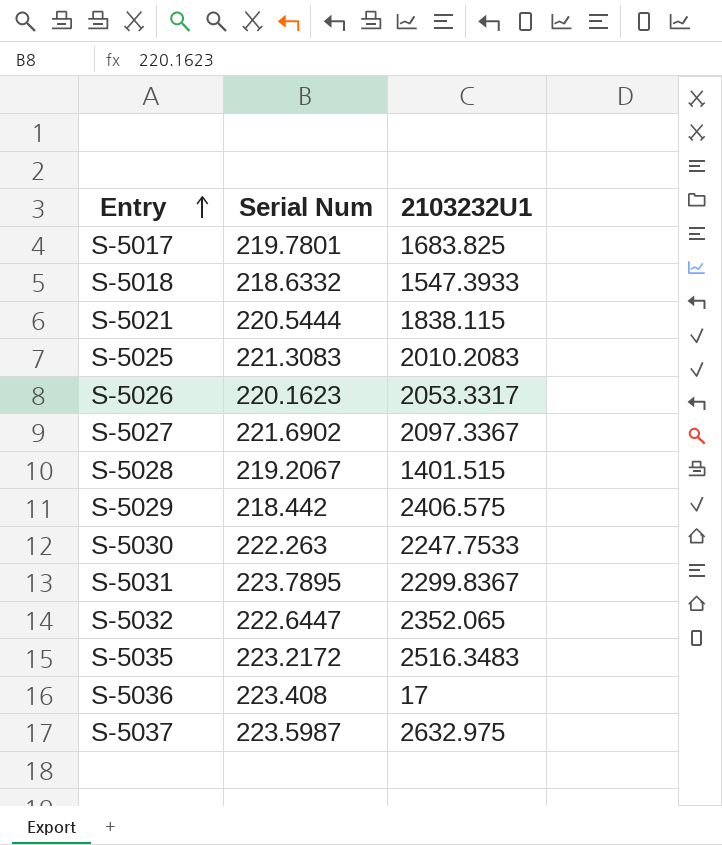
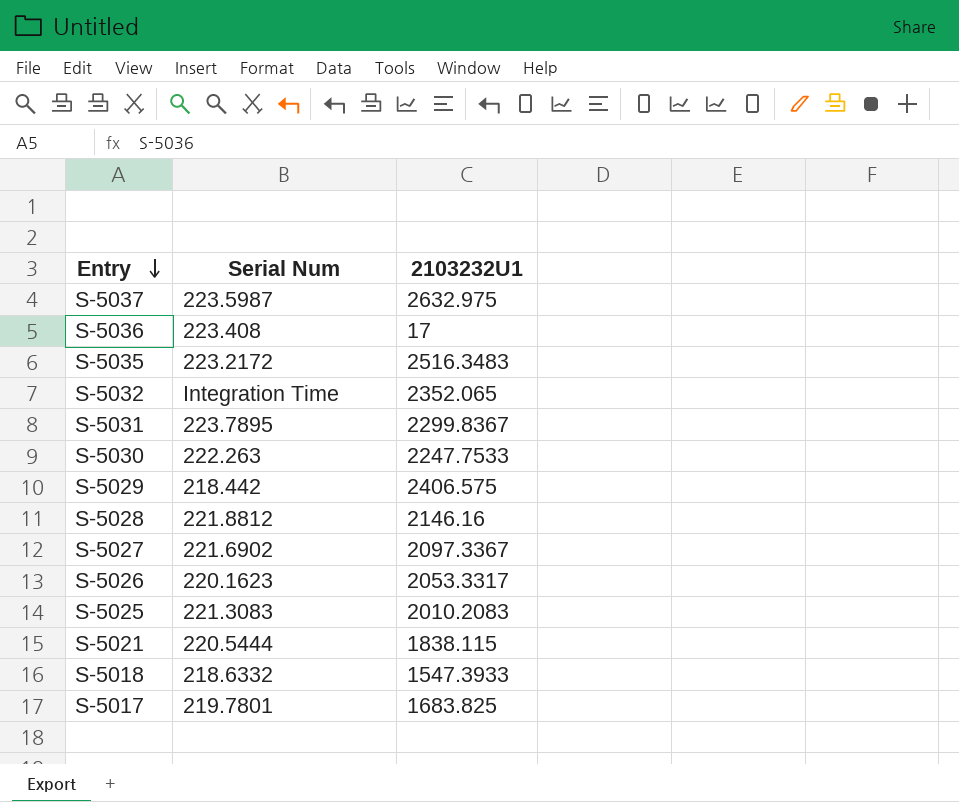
row order: Entry ascending -> Entry descending
S-5032 | Serial Num: 222.6447 -> Integration Time
S-5028 | Serial Num: 219.2067 -> 221.8812
S-5028 | 2103232U1: 1401.515 -> 2146.16

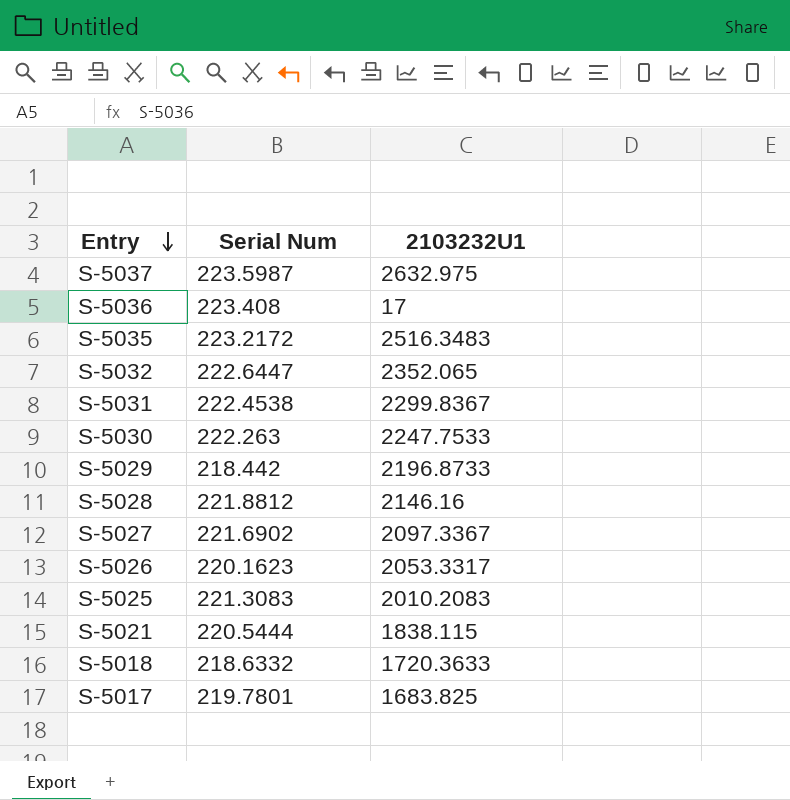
S-5032 | Serial Num: Integration Time -> 222.6447
S-5031 | Serial Num: 223.7895 -> 222.4538
S-5029 | 2103232U1: 2406.575 -> 2196.8733
S-5018 | 2103232U1: 1547.3933 -> 1720.3633

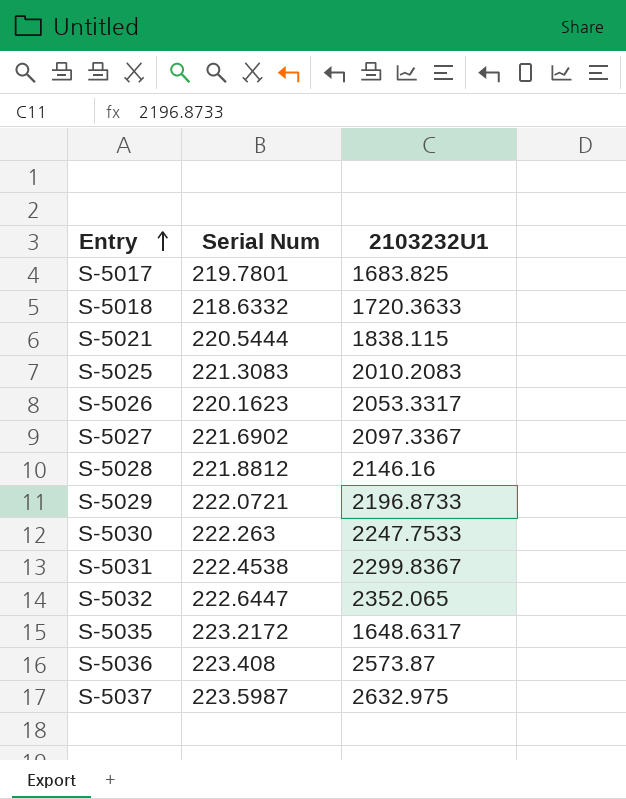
row order: Entry descending -> Entry ascending
S-5029 | Serial Num: 218.442 -> 222.0721
S-5035 | 2103232U1: 2516.3483 -> 1648.6317
S-5036 | 2103232U1: 17 -> 2573.87

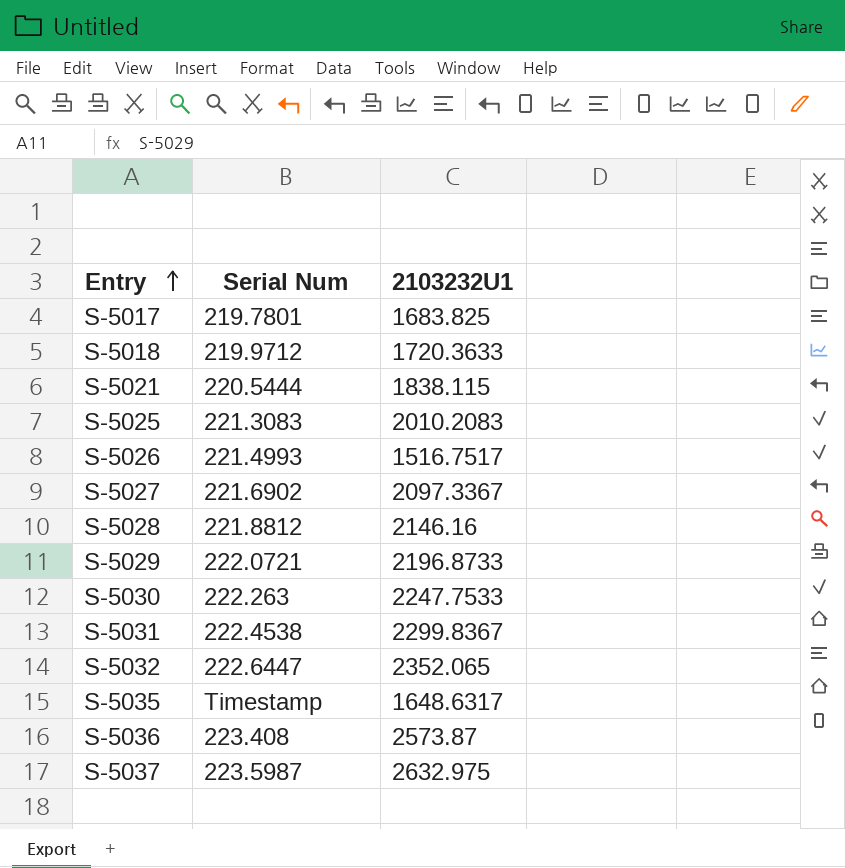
S-5018 | Serial Num: 218.6332 -> 219.9712
S-5026 | Serial Num: 220.1623 -> 221.4993
S-5026 | 2103232U1: 2053.3317 -> 1516.7517
S-5035 | Serial Num: 223.2172 -> Timestamp

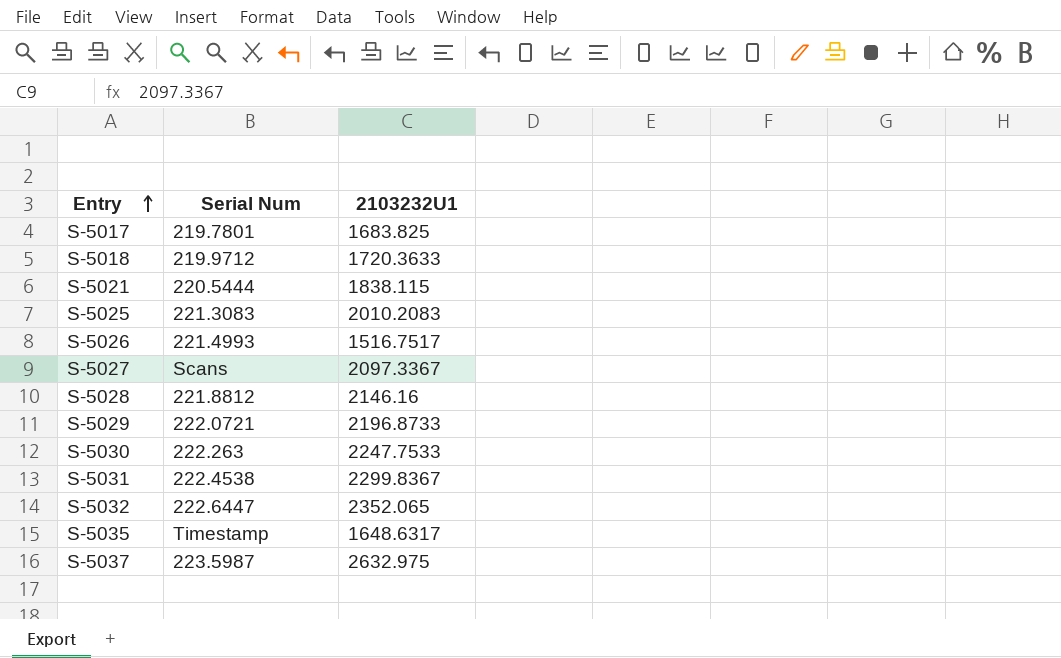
row S-5036: 223.408 | 2573.87 -> none
S-5027 | Serial Num: 221.6902 -> Scans

